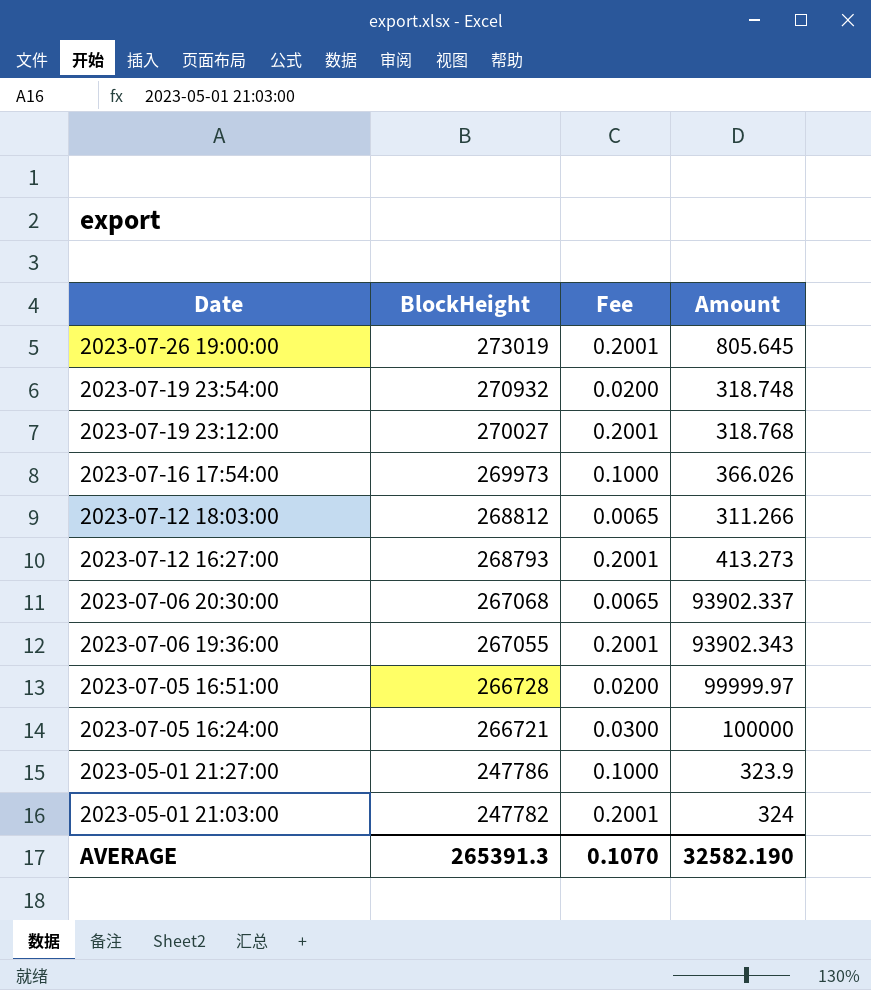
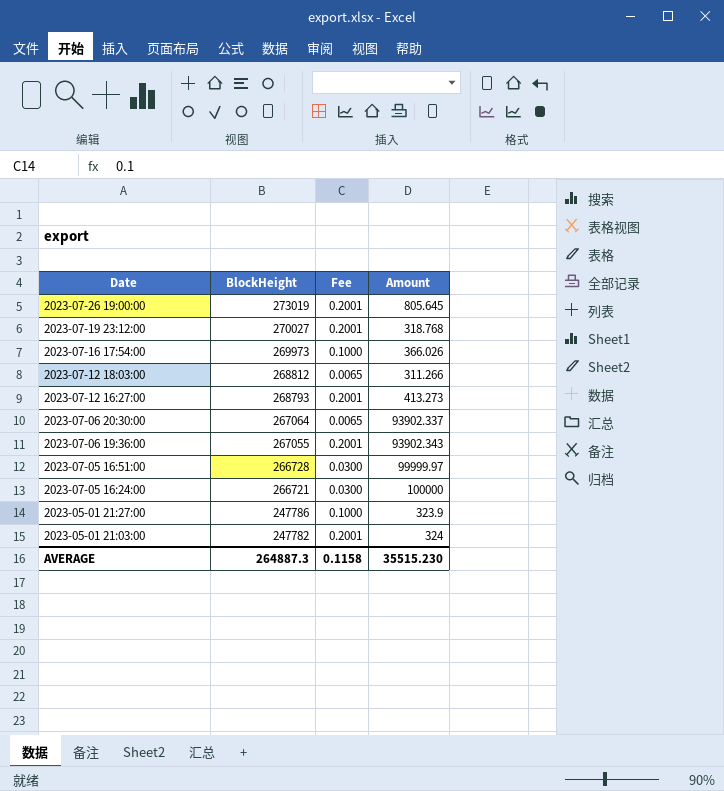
row 2023-07-19 23:54:00: 270932 | 0.0200 | 318.748 -> none
2023-07-06 20:30:00 | BlockHeight: 267068 -> 267064
2023-07-05 16:51:00 | Fee: 0.0200 -> 0.0300
AVERAGE | BlockHeight: 265391.3 -> 264887.3
AVERAGE | Fee: 0.1070 -> 0.1158
AVERAGE | Amount: 32582.190 -> 35515.230

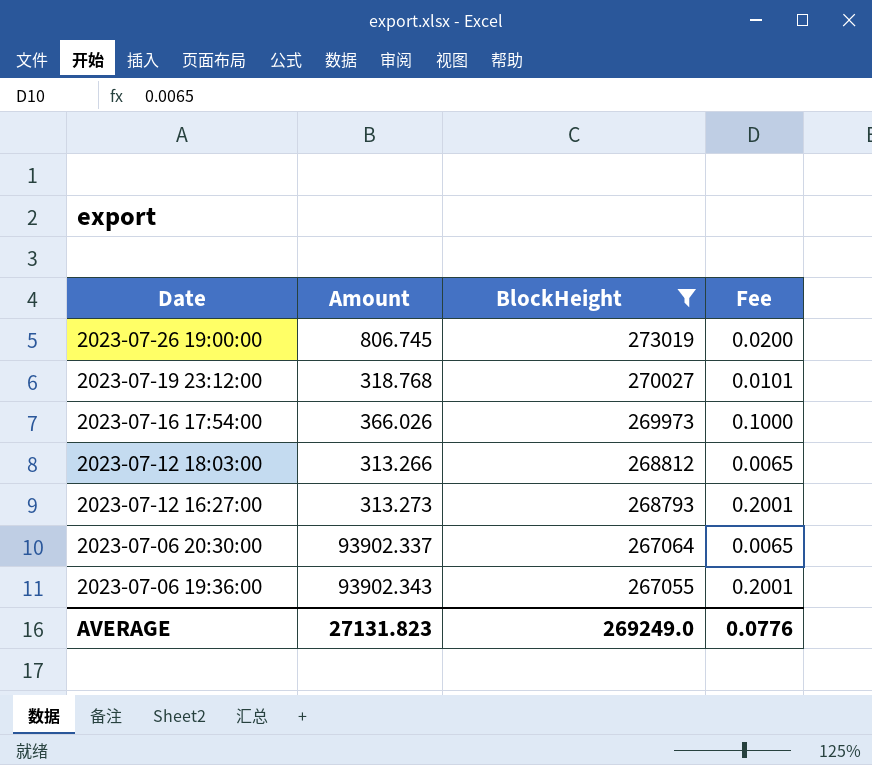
filter: none -> BlockHeight >= 267055
column Amount | position: 4 -> 2
2023-07-26 19:00:00 | Amount: 805.645 -> 806.745
2023-07-26 19:00:00 | Fee: 0.2001 -> 0.0200
2023-07-19 23:12:00 | Fee: 0.2001 -> 0.0101
2023-07-12 18:03:00 | Amount: 311.266 -> 313.266
2023-07-12 16:27:00 | Amount: 413.273 -> 313.273
AVERAGE | Amount: 35515.230 -> 27131.823
AVERAGE | BlockHeight: 264887.3 -> 269249.0
AVERAGE | Fee: 0.1158 -> 0.0776

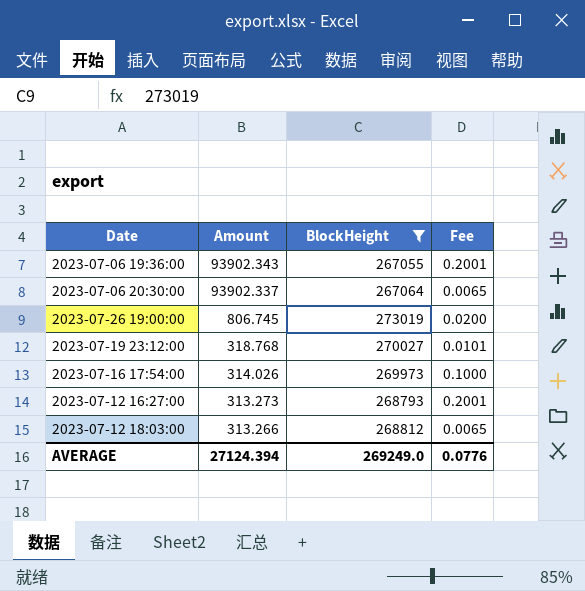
row order: Date descending -> Amount descending
2023-07-16 17:54:00 | Amount: 366.026 -> 314.026
AVERAGE | Amount: 27131.823 -> 27124.394

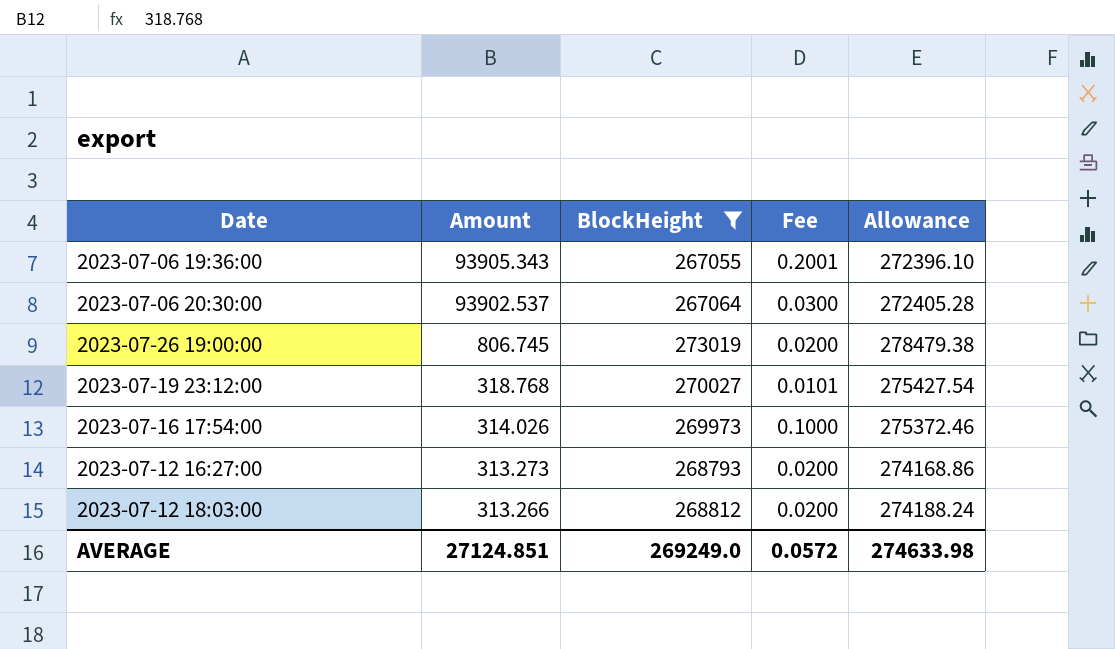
column Allowance | formula: none -> [BlockHeight] * 1.02
2023-07-06 19:36:00 | Amount: 93902.343 -> 93905.343
2023-07-06 20:30:00 | Amount: 93902.337 -> 93902.537
2023-07-06 20:30:00 | Fee: 0.0065 -> 0.0300
2023-07-12 16:27:00 | Fee: 0.2001 -> 0.0200
2023-07-12 18:03:00 | Fee: 0.0065 -> 0.0200
AVERAGE | Amount: 27124.394 -> 27124.851
AVERAGE | Fee: 0.0776 -> 0.0572

